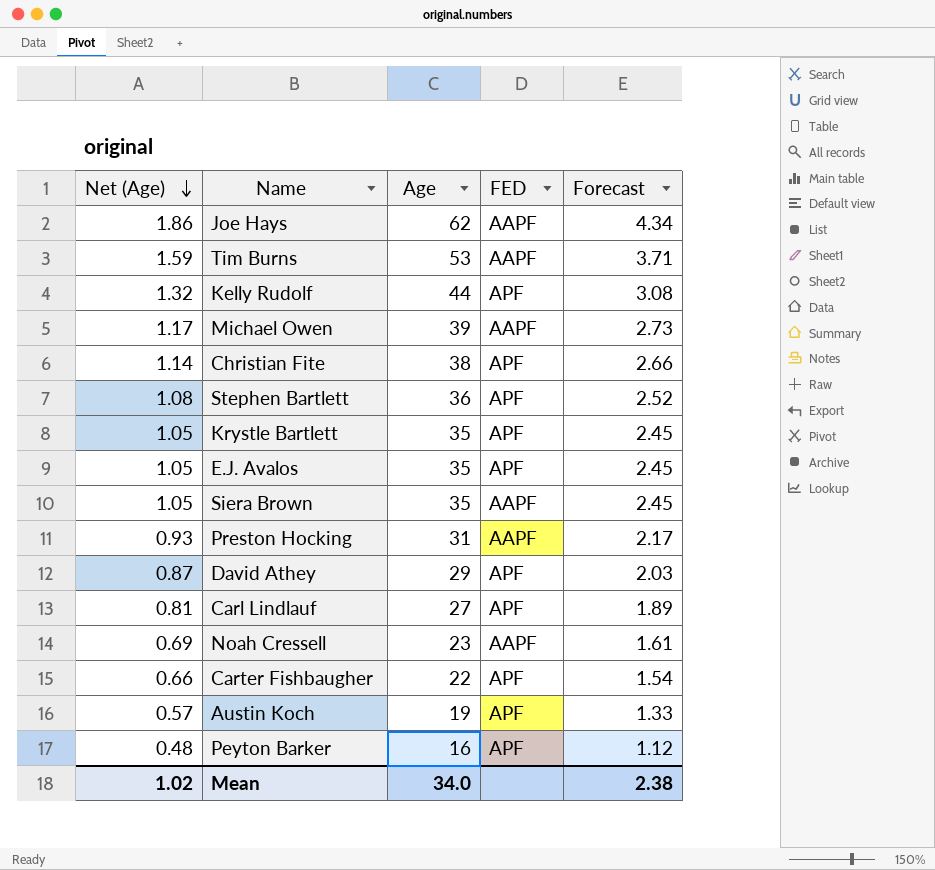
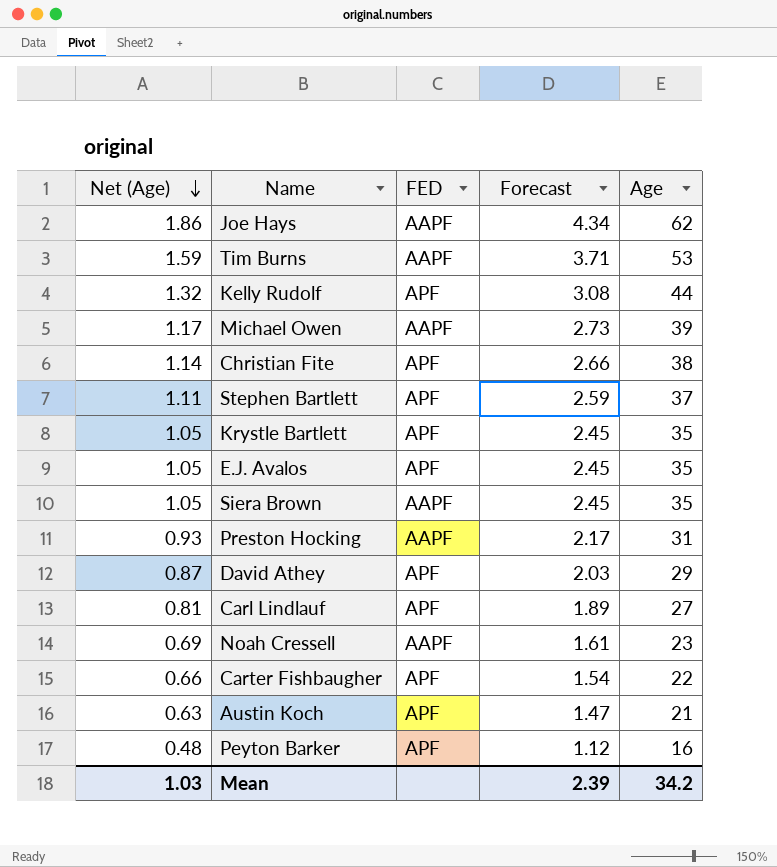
column Age | position: 3 -> 5
Stephen Bartlett | Net (Age): 1.08 -> 1.11
Stephen Bartlett | Forecast: 2.52 -> 2.59
Stephen Bartlett | Age: 36 -> 37
Austin Koch | Net (Age): 0.57 -> 0.63
Austin Koch | Forecast: 1.33 -> 1.47
Austin Koch | Age: 19 -> 21
Mean | Net (Age): 1.02 -> 1.03
Mean | Forecast: 2.38 -> 2.39
Mean | Age: 34.0 -> 34.2

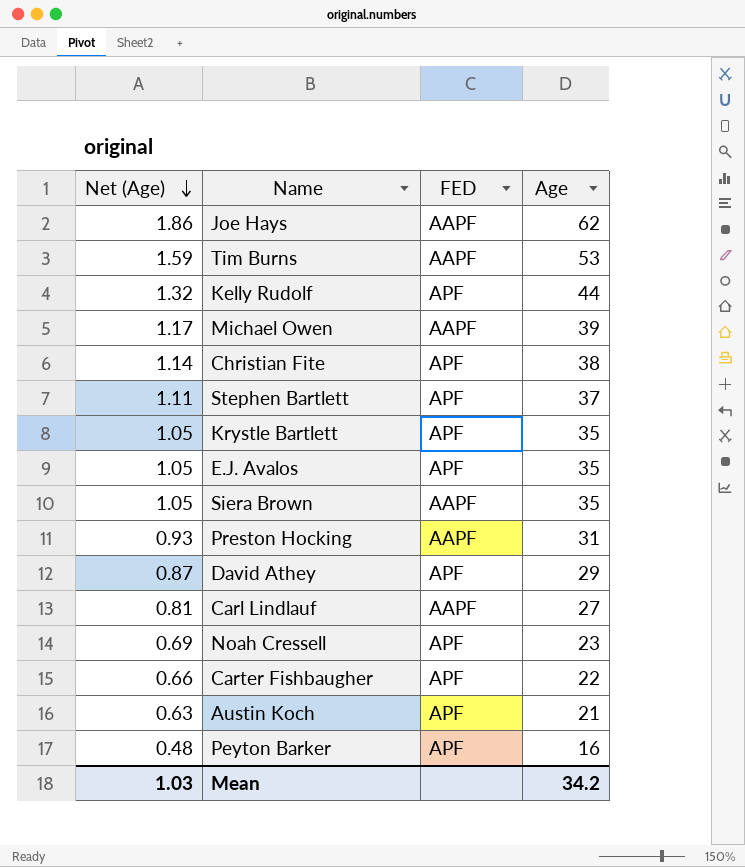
column Forecast | formula: [Age] * 0.07 -> none
Carl Lindlauf | FED: APF -> AAPF
Noah Cressell | FED: AAPF -> APF

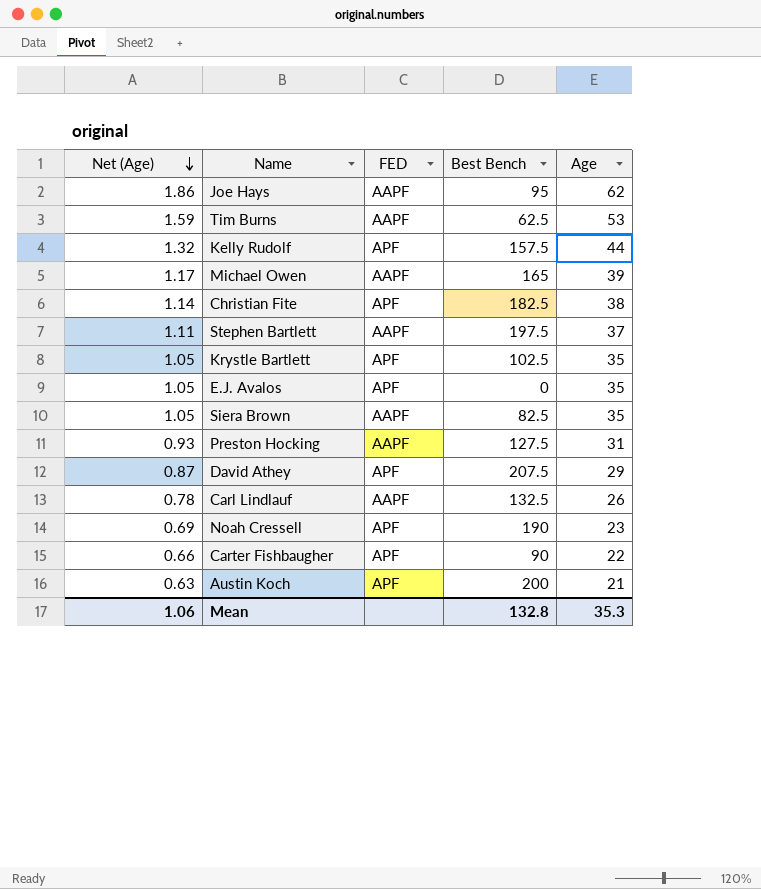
column Best Bench | position: none -> 4
row Peyton Barker: 0.48 | APF | 16 -> none
Stephen Bartlett | FED: APF -> AAPF
Carl Lindlauf | Net (Age): 0.81 -> 0.78
Carl Lindlauf | Age: 27 -> 26
Mean | Net (Age): 1.03 -> 1.06
Mean | Age: 34.2 -> 35.3

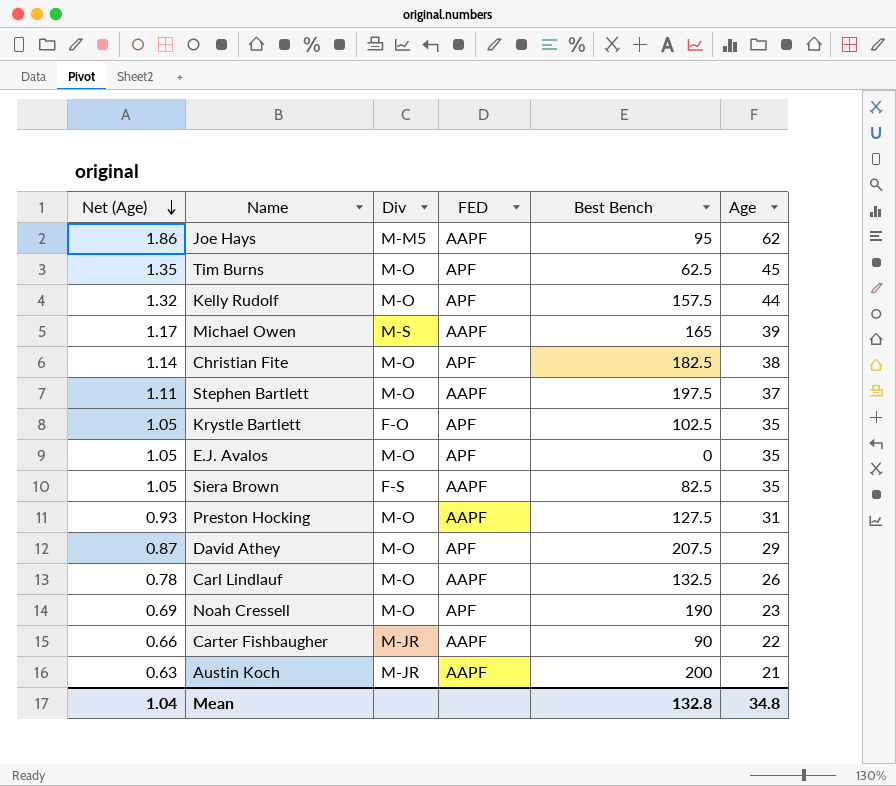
column Div | position: none -> 3
Tim Burns | Net (Age): 1.59 -> 1.35
Tim Burns | FED: AAPF -> APF
Tim Burns | Age: 53 -> 45
Carter Fishbaugher | FED: APF -> AAPF
Austin Koch | FED: APF -> AAPF
Mean | Net (Age): 1.06 -> 1.04
Mean | Age: 35.3 -> 34.8

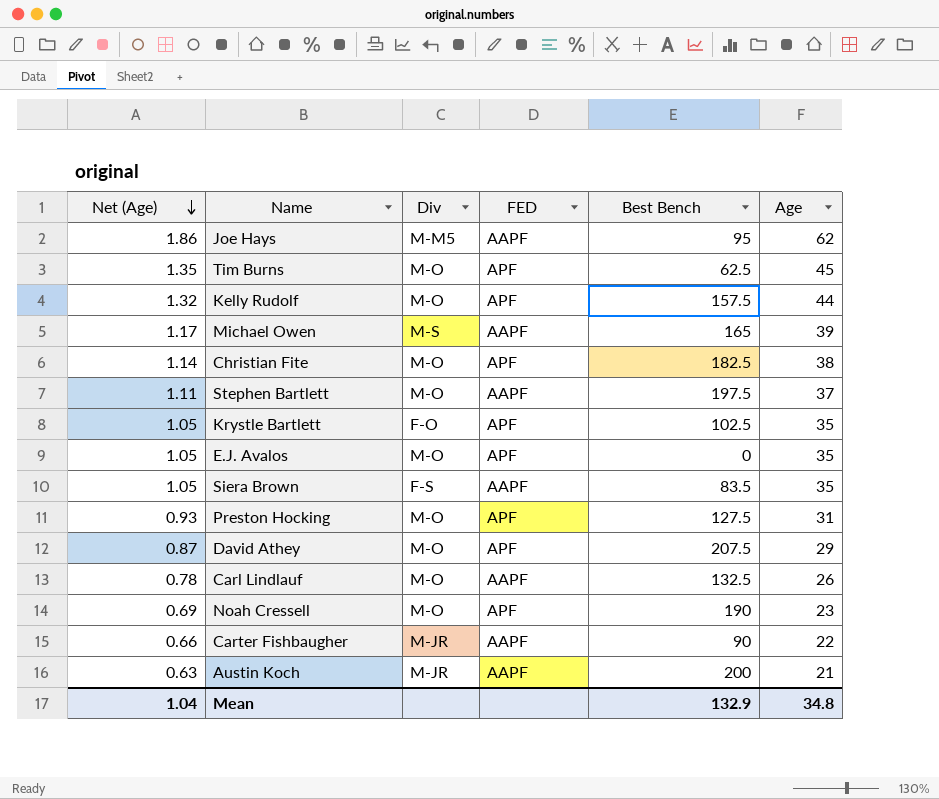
Siera Brown | Best Bench: 82.5 -> 83.5
Preston Hocking | FED: AAPF -> APF
Mean | Best Bench: 132.8 -> 132.9

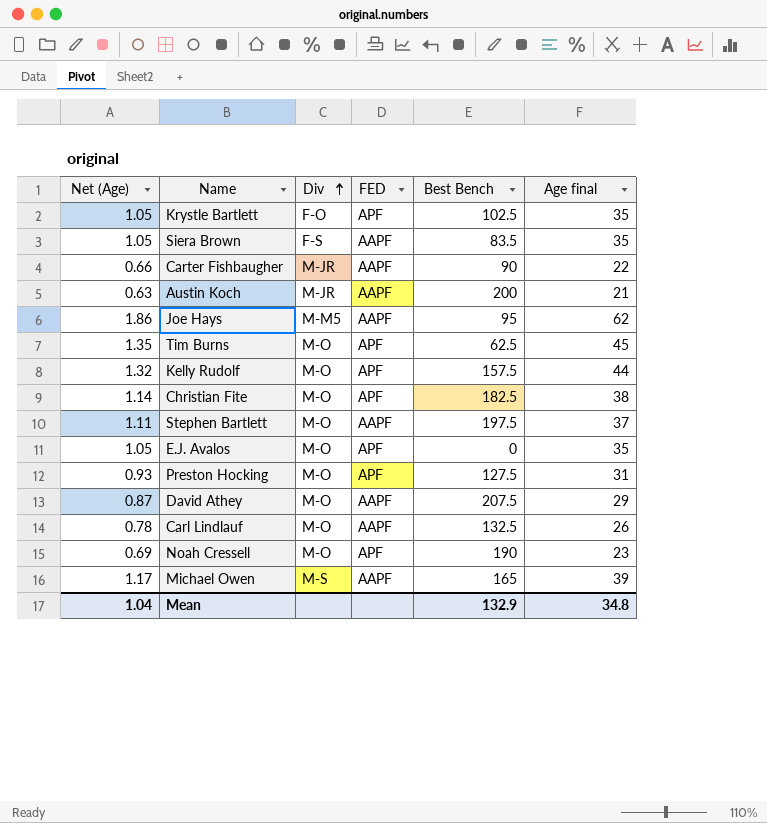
row order: Net (Age) descending -> Div ascending
column name: Age -> Age final
David Athey | FED: APF -> AAPF

